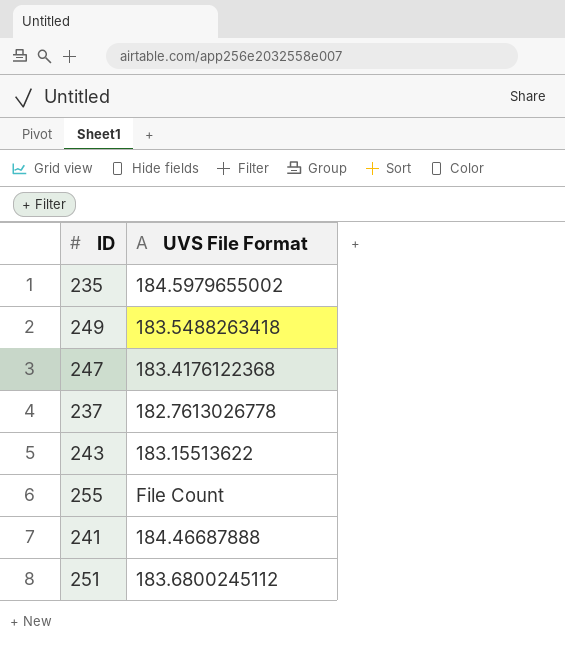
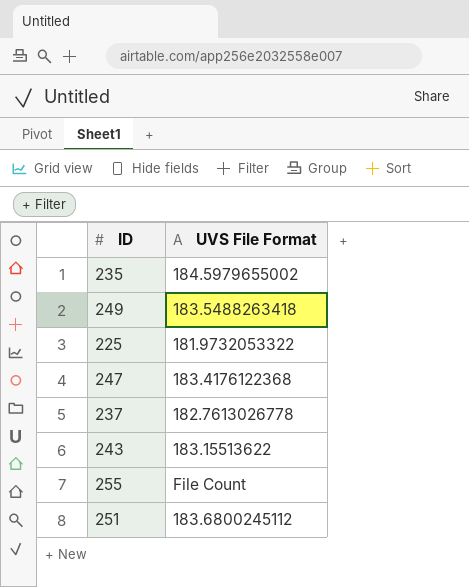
row 241: 184.46687888 -> none
row 225: none -> 181.9732053322

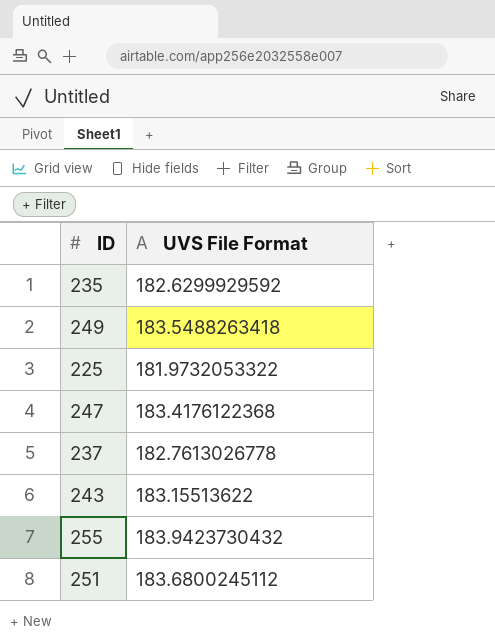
235 | UVS File Format: 184.5979655002 -> 182.6299929592
255 | UVS File Format: File Count -> 183.9423730432

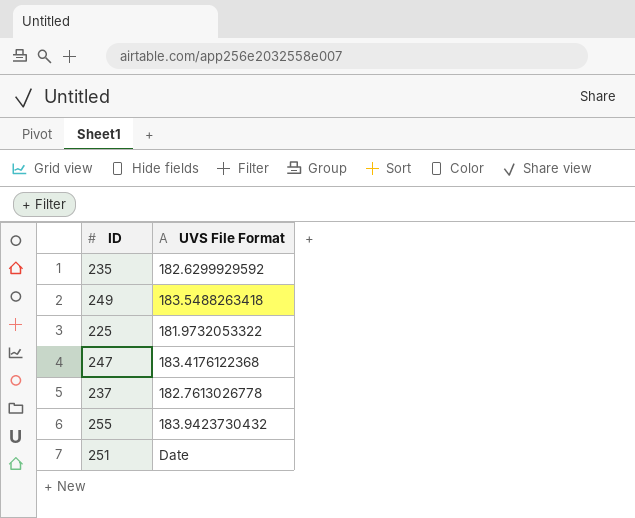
row 243: 183.15513622 -> none
251 | UVS File Format: 183.6800245112 -> Date

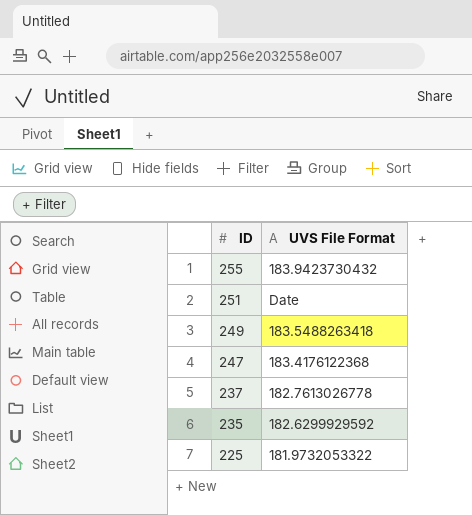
row order: none -> ID descending

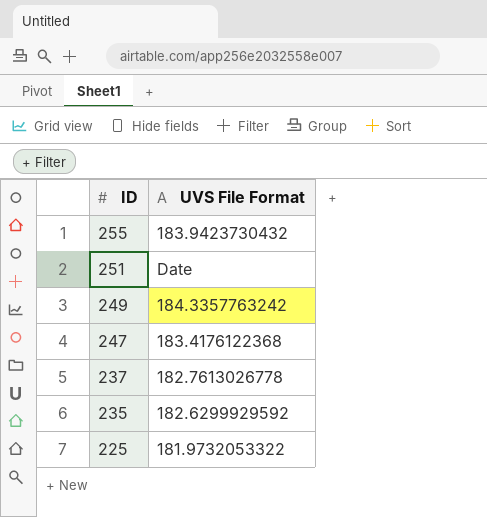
249 | UVS File Format: 183.5488263418 -> 184.3357763242

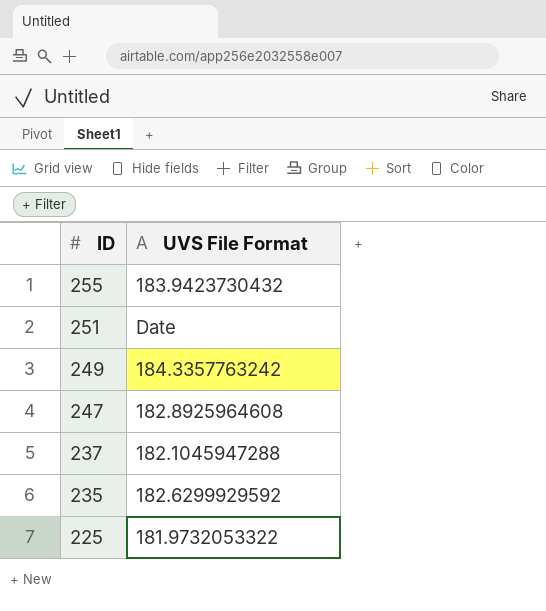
247 | UVS File Format: 183.4176122368 -> 182.8925964608
237 | UVS File Format: 182.7613026778 -> 182.1045947288

